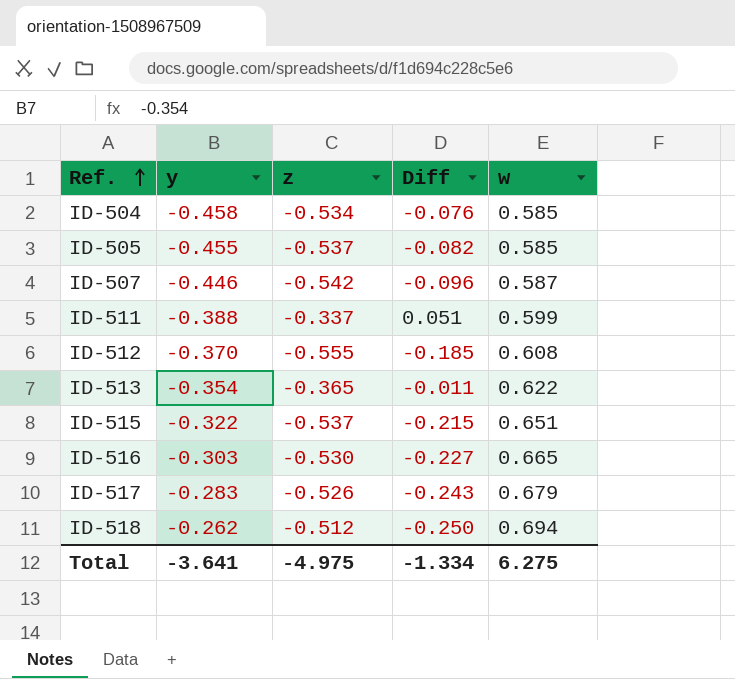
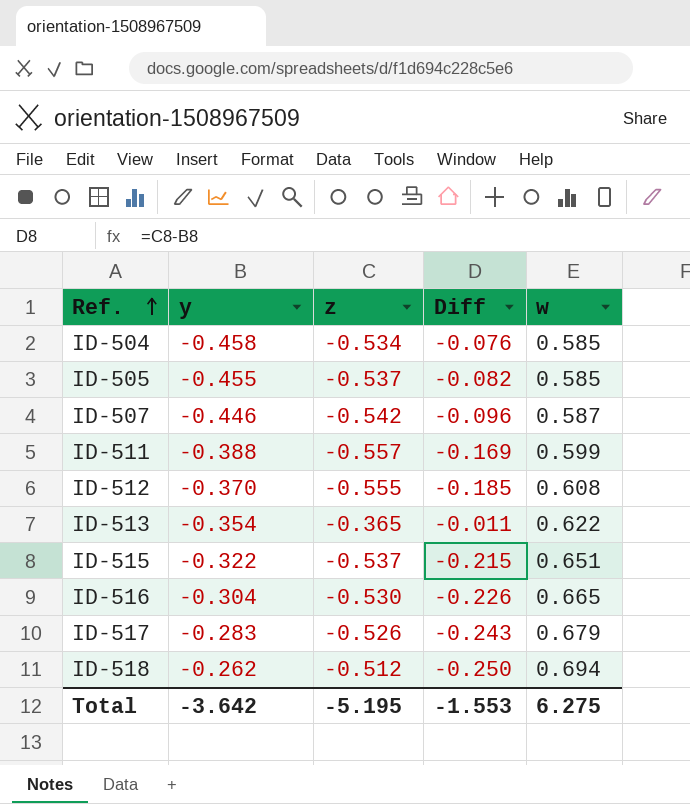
ID-511 | z: -0.337 -> -0.557
ID-511 | Diff: 0.051 -> -0.169
ID-516 | y: -0.303 -> -0.304
ID-516 | Diff: -0.227 -> -0.226
Total | y: -3.641 -> -3.642
Total | z: -4.975 -> -5.195
Total | Diff: -1.334 -> -1.553

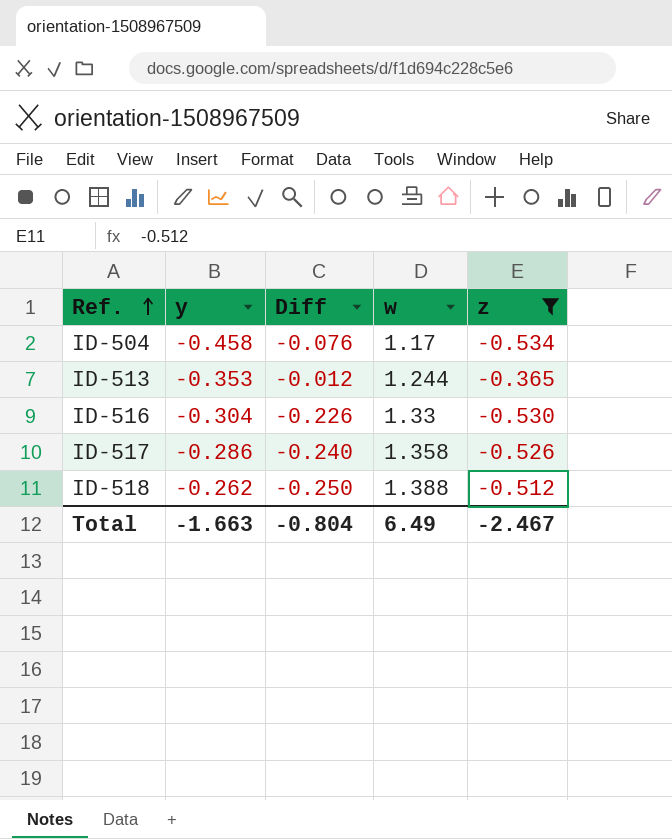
filter: none -> z >= -0.534
column z | position: 3 -> 5
ID-504 | w: 0.585 -> 1.17
ID-513 | y: -0.354 -> -0.353
ID-513 | Diff: -0.011 -> -0.012
ID-513 | w: 0.622 -> 1.244
ID-516 | w: 0.665 -> 1.33
ID-517 | y: -0.283 -> -0.286
ID-517 | Diff: -0.243 -> -0.240
ID-517 | w: 0.679 -> 1.358
ID-518 | w: 0.694 -> 1.388
Total | y: -3.642 -> -1.663
Total | Diff: -1.553 -> -0.804
Total | w: 6.275 -> 6.49
Total | z: -5.195 -> -2.467

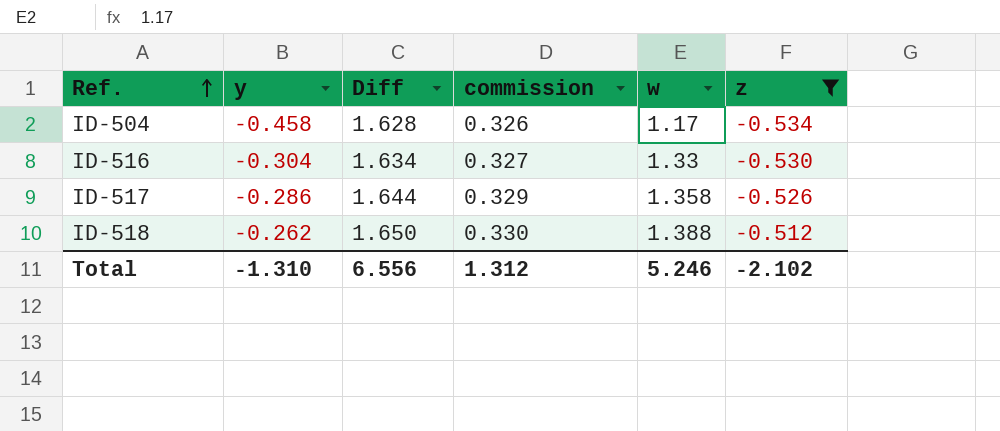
column Diff | formula: [z] - [y] -> [w] - [y]
column commission | formula: none -> [Diff] * 0.2
row ID-513: -0.353 | -0.012 | 1.244 | -0.365 -> none
Total | y: -1.663 -> -1.310
Total | Diff: -0.804 -> 6.556
Total | w: 6.49 -> 5.246
Total | z: -2.467 -> -2.102

